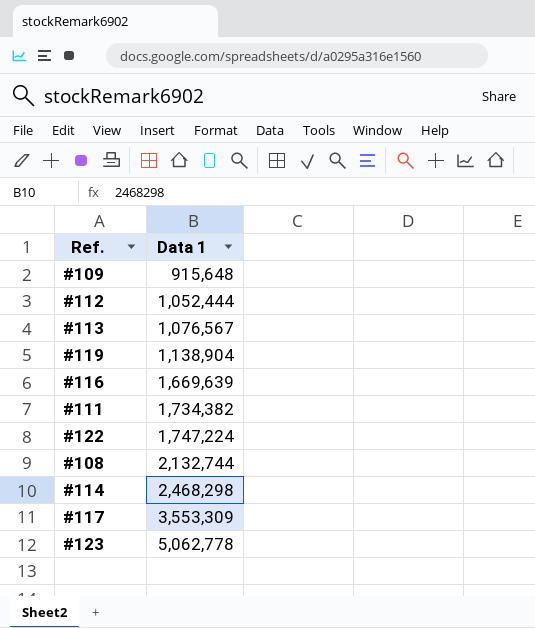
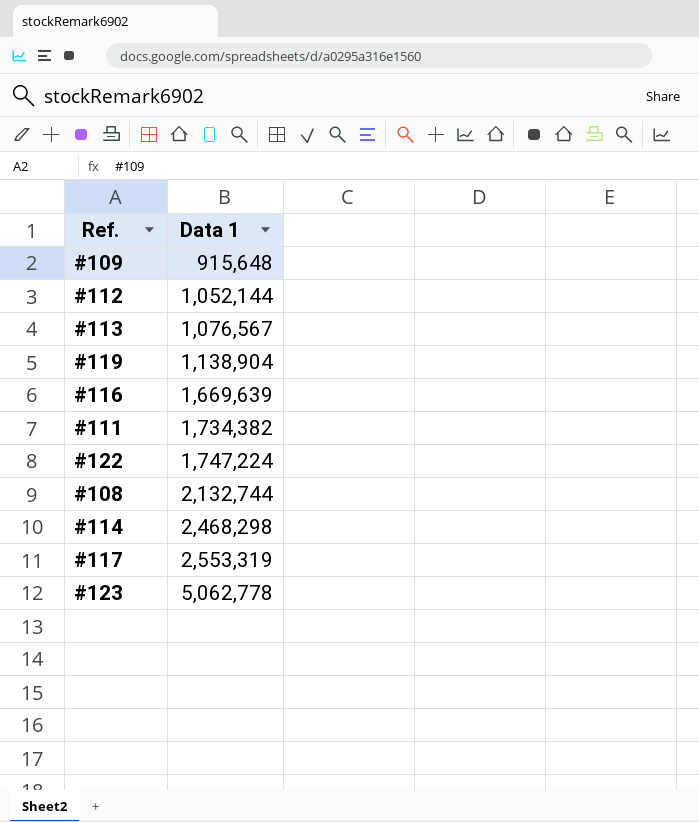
#112 | Data 1: 1,052,444 -> 1,052,144
#117 | Data 1: 3,553,309 -> 2,553,319

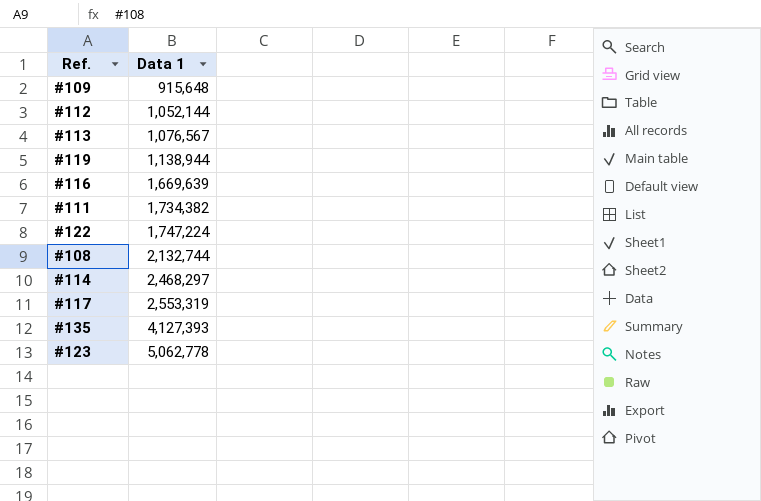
#119 | Data 1: 1,138,904 -> 1,138,944
#114 | Data 1: 2,468,298 -> 2,468,297
row #135: none -> 4,127,393

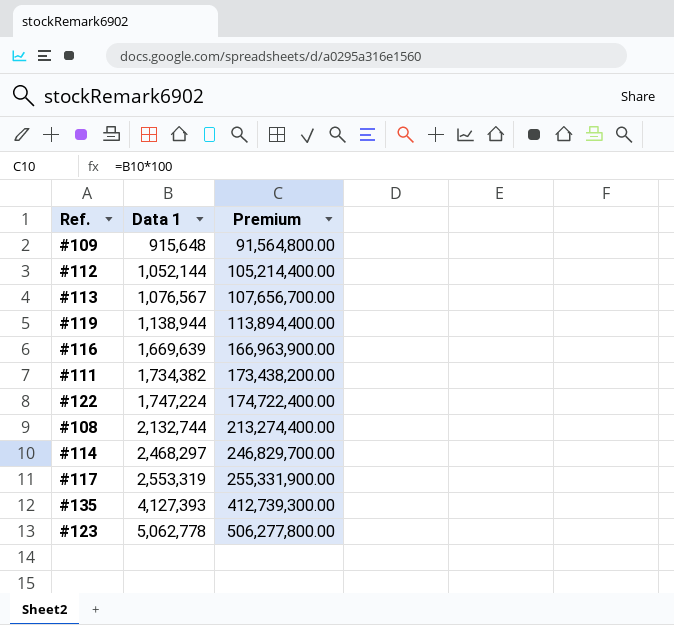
column Premium | formula: none -> [Data 1] * 100

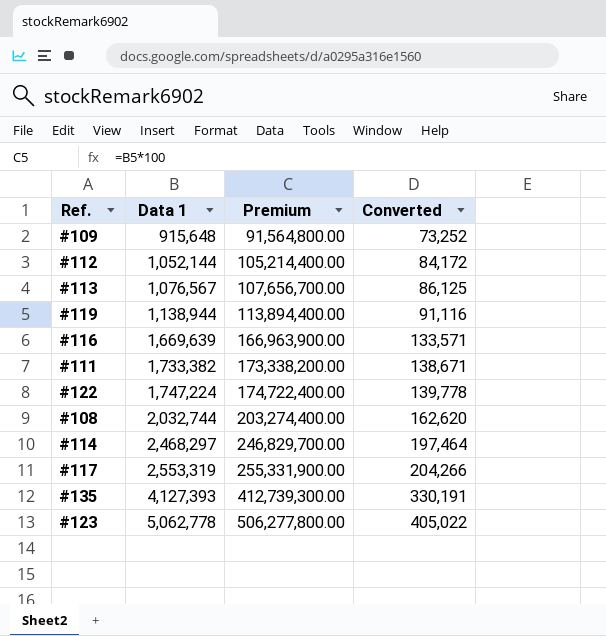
column Converted | formula: none -> [Data 1] * 0.08
#111 | Data 1: 1,734,382 -> 1,733,382
#111 | Premium: 173,438,200.00 -> 173,338,200.00
#108 | Data 1: 2,132,744 -> 2,032,744
#108 | Premium: 213,274,400.00 -> 203,274,400.00

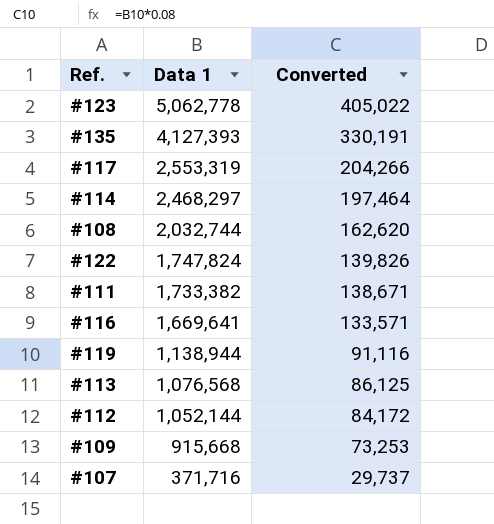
row order: Data 1 ascending -> Data 1 descending
column Premium | formula: [Data 1] * 100 -> none
#122 | Data 1: 1,747,224 -> 1,747,824
#122 | Converted: 139,778 -> 139,826
#116 | Data 1: 1,669,639 -> 1,669,641
#113 | Data 1: 1,076,567 -> 1,076,568
#109 | Data 1: 915,648 -> 915,668
#109 | Converted: 73,252 -> 73,253
row #107: none -> 371,716 | 29,737

